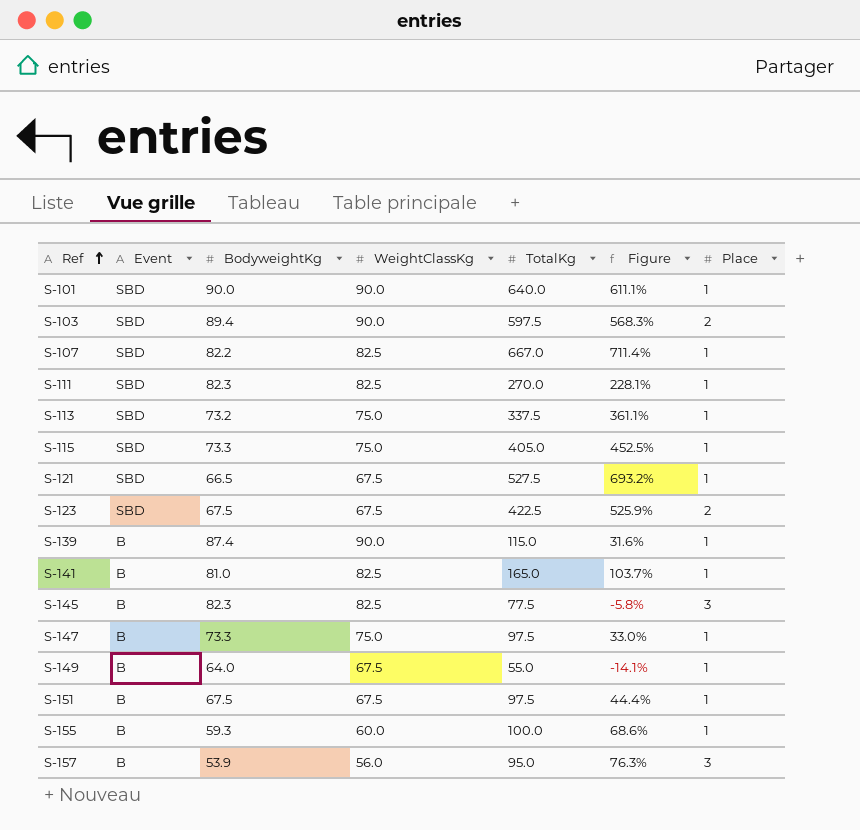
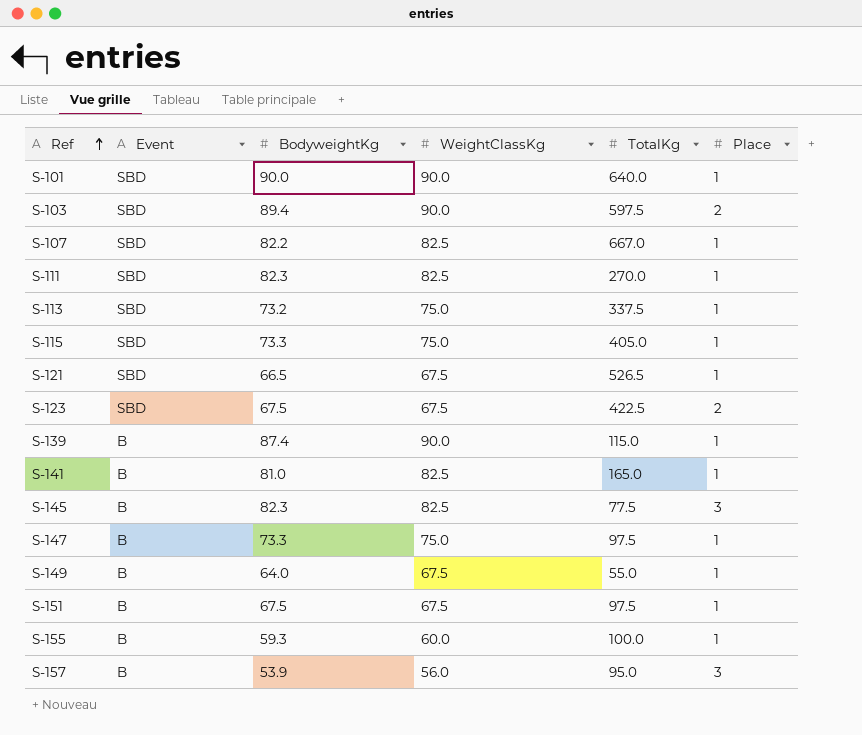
column Figure | formula: ([TotalKg] - [BodyweightKg]) / [BodyweightKg] -> none
S-121 | TotalKg: 527.5 -> 526.5

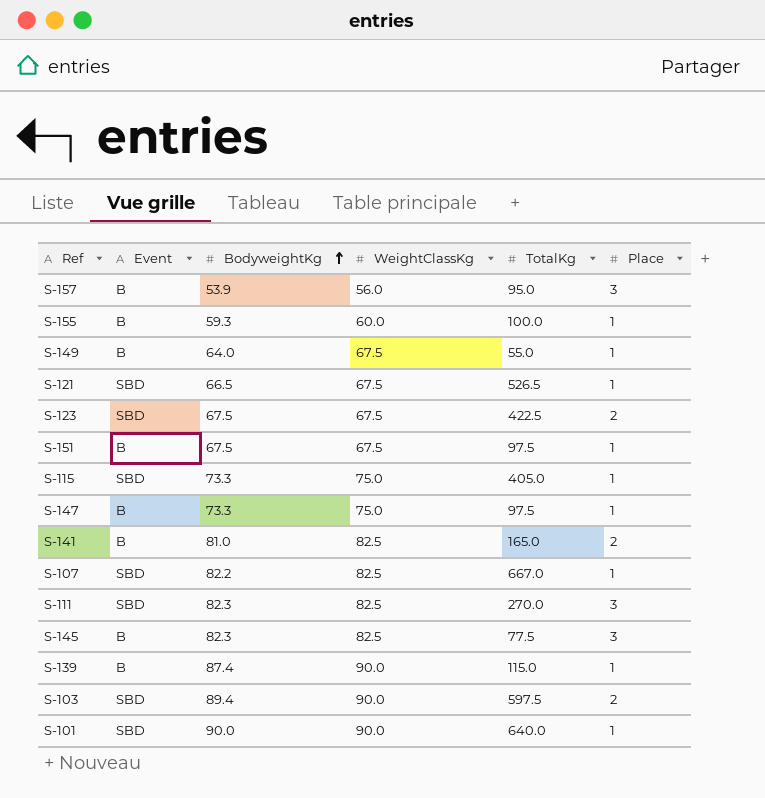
row order: Ref ascending -> BodyweightKg ascending
row S-113: SBD | 73.2 | 75.0 | 337.5 | 1 -> none
S-141 | Place: 1 -> 2
S-111 | Place: 1 -> 3

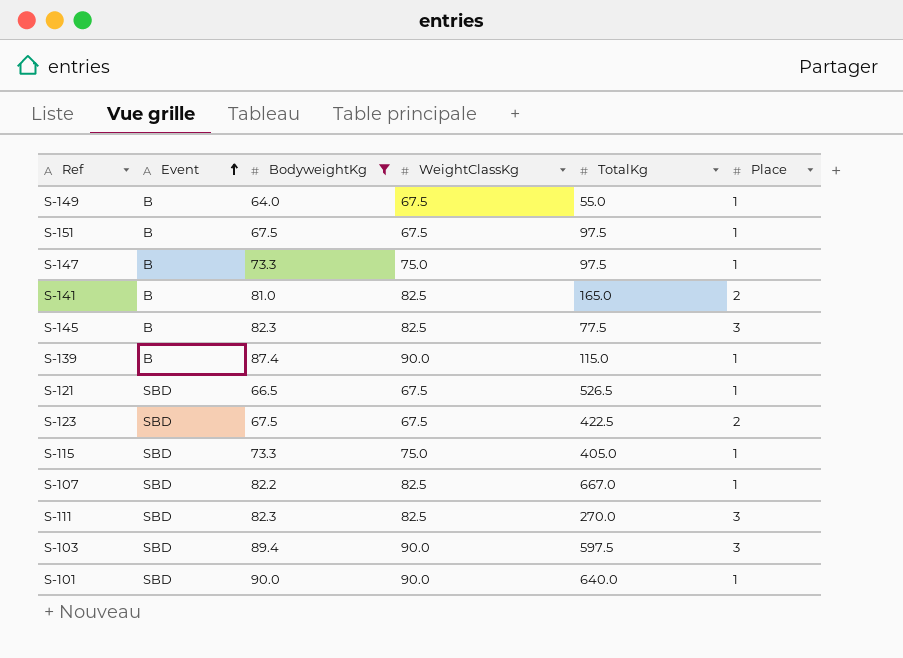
filter: none -> BodyweightKg >= 64.0
row order: BodyweightKg ascending -> Event ascending
S-103 | Place: 2 -> 3

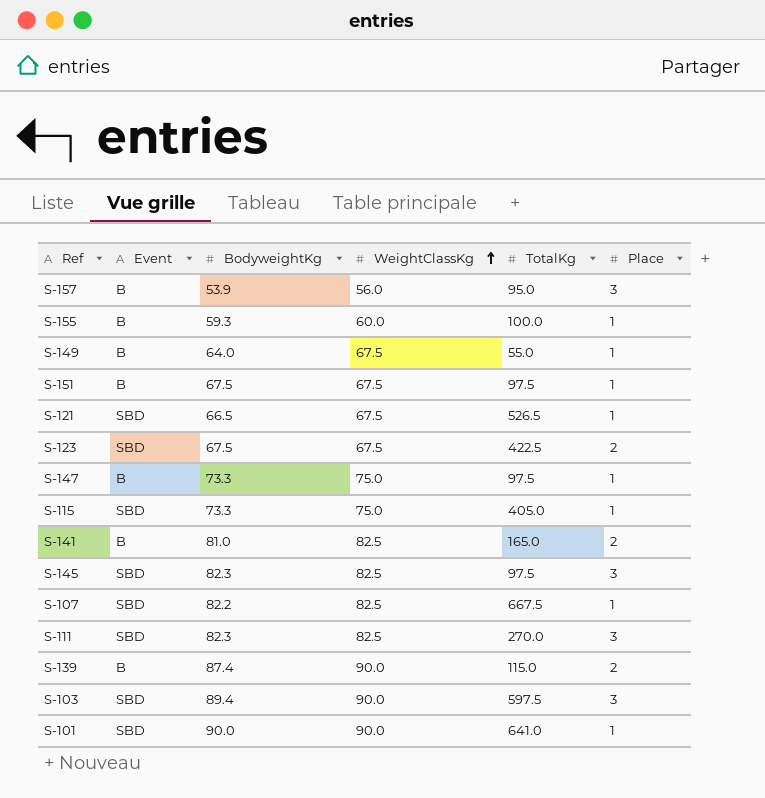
filter: BodyweightKg >= 64.0 -> none
row order: Event ascending -> WeightClassKg ascending
S-145 | Event: B -> SBD
S-145 | TotalKg: 77.5 -> 97.5
S-107 | TotalKg: 667.0 -> 667.5
S-139 | Place: 1 -> 2
S-101 | TotalKg: 640.0 -> 641.0

